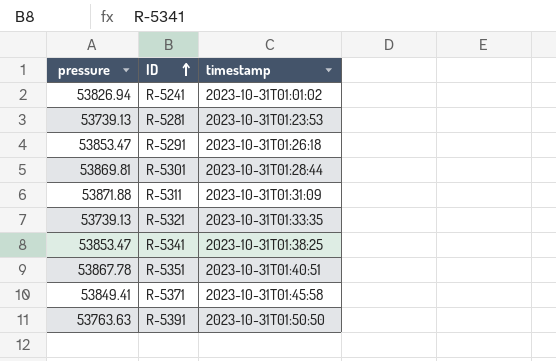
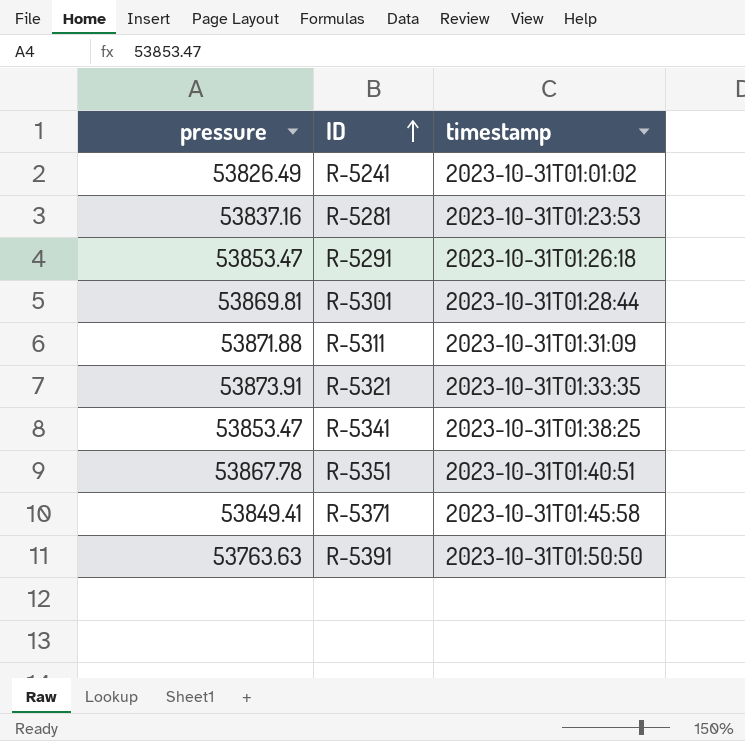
R-5241 | pressure: 53826.94 -> 53826.49
R-5281 | pressure: 53739.13 -> 53837.16
R-5321 | pressure: 53739.13 -> 53873.91

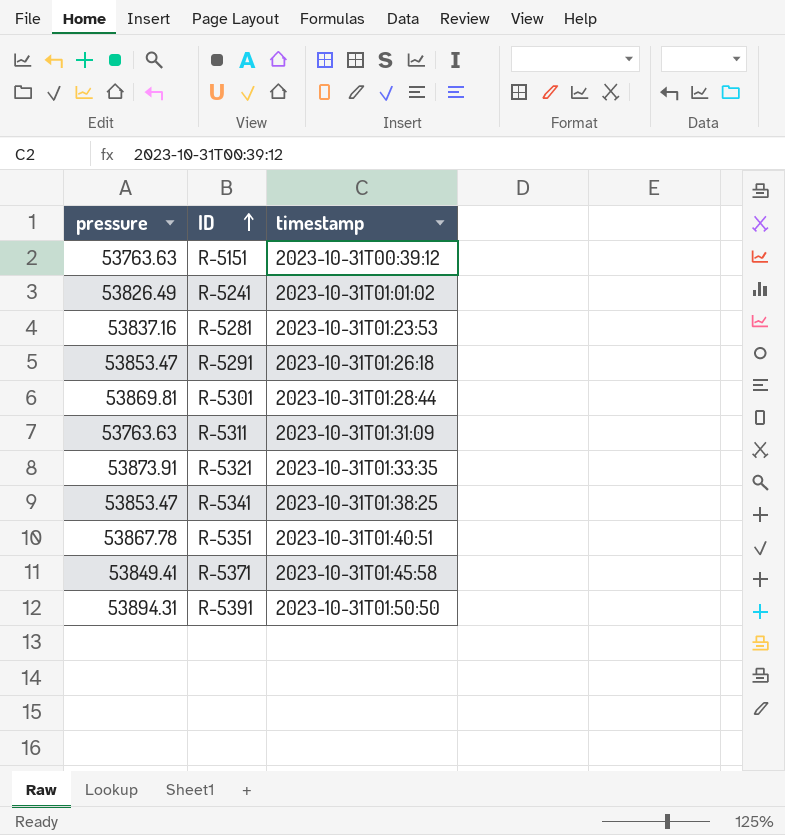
row R-5151: none -> 53763.63 | 2023-10-31T00:39:12
R-5311 | pressure: 53871.88 -> 53763.63
R-5391 | pressure: 53763.63 -> 53894.31

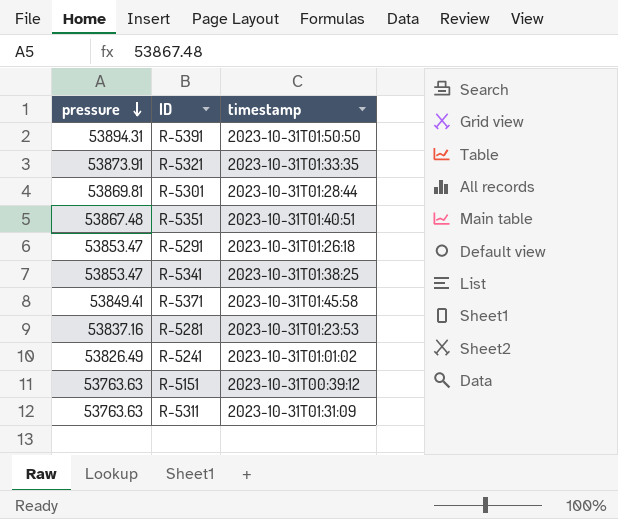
row order: ID ascending -> pressure descending
R-5351 | pressure: 53867.78 -> 53867.48

